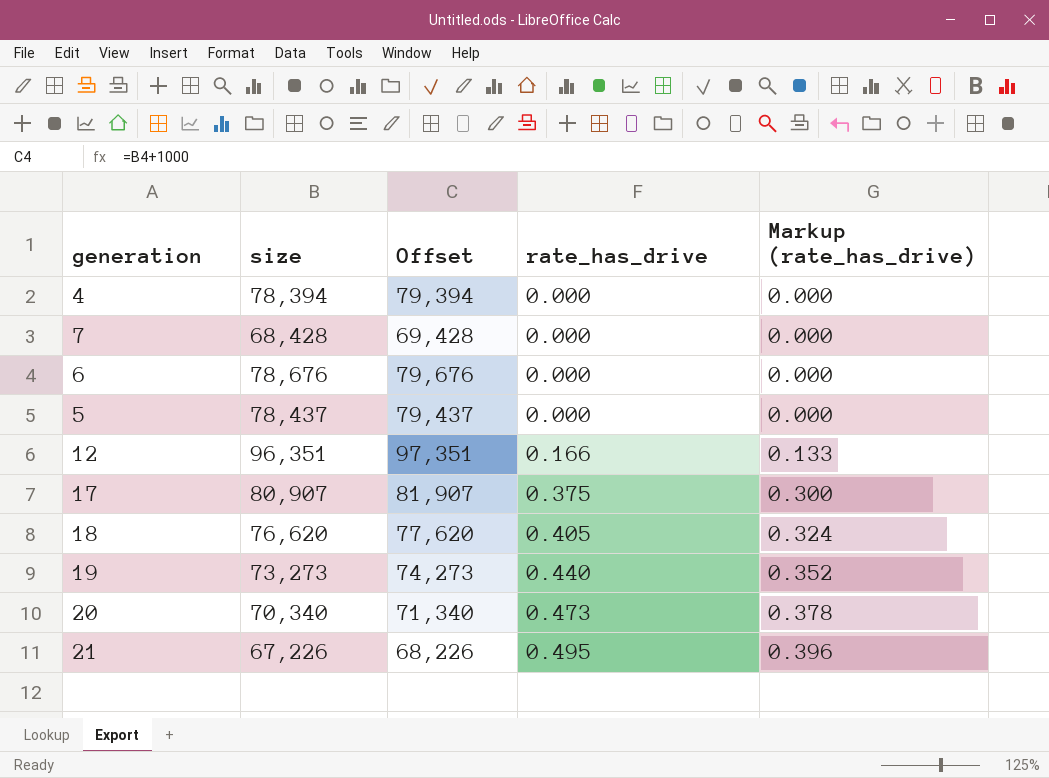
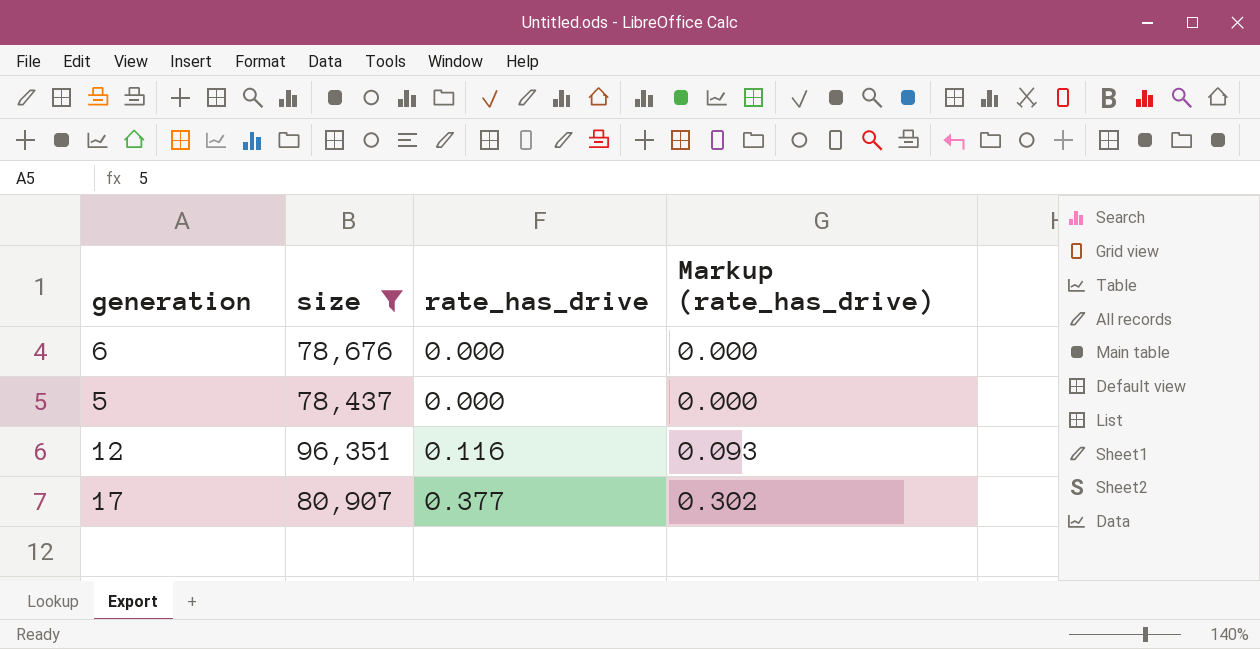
filter: none -> size >= 78,437
column Offset | formula: [size] + 1000 -> none
12 | rate_has_drive: 0.166 -> 0.116
12 | Markup (rate_has_drive): 0.133 -> 0.093
17 | rate_has_drive: 0.375 -> 0.377
17 | Markup (rate_has_drive): 0.300 -> 0.302

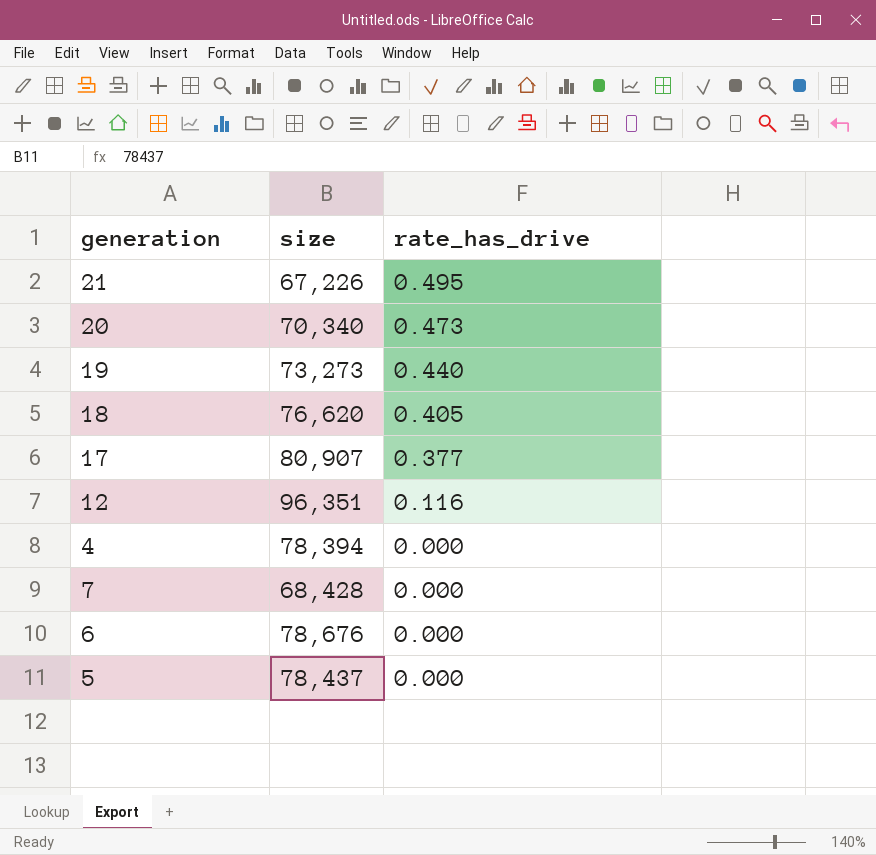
filter: size >= 78,437 -> none
row order: rate_has_drive ascending -> rate_has_drive descending
column Markup (rate_has_drive) | formula: [rate_has_drive] * 0.8 -> none

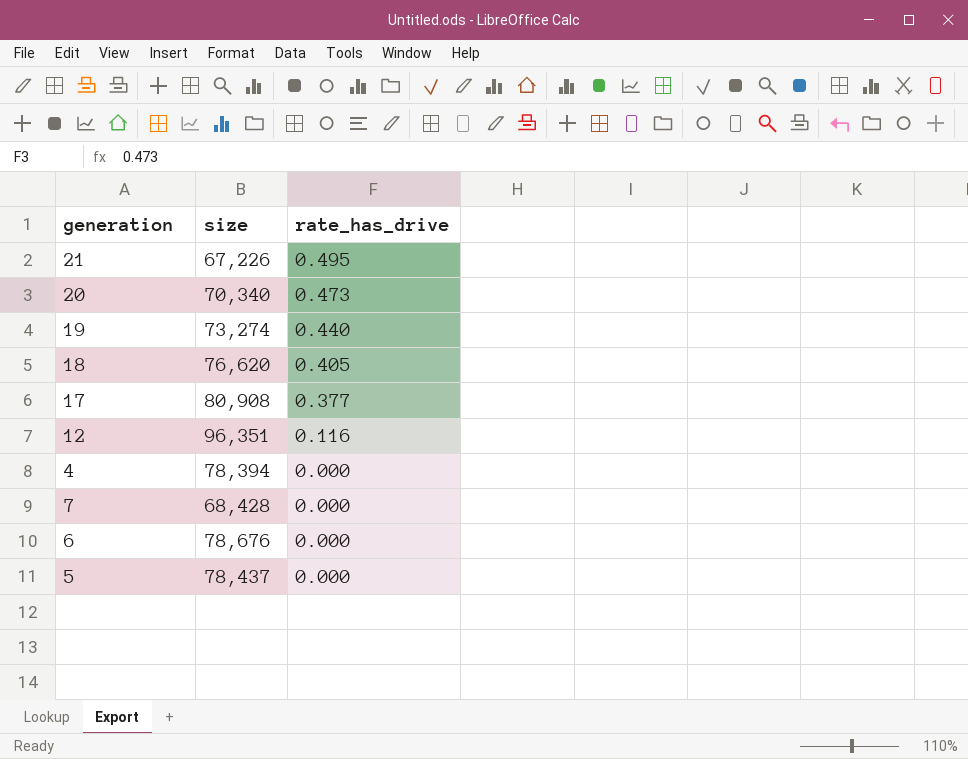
19 | size: 73,273 -> 73,274
17 | size: 80,907 -> 80,908

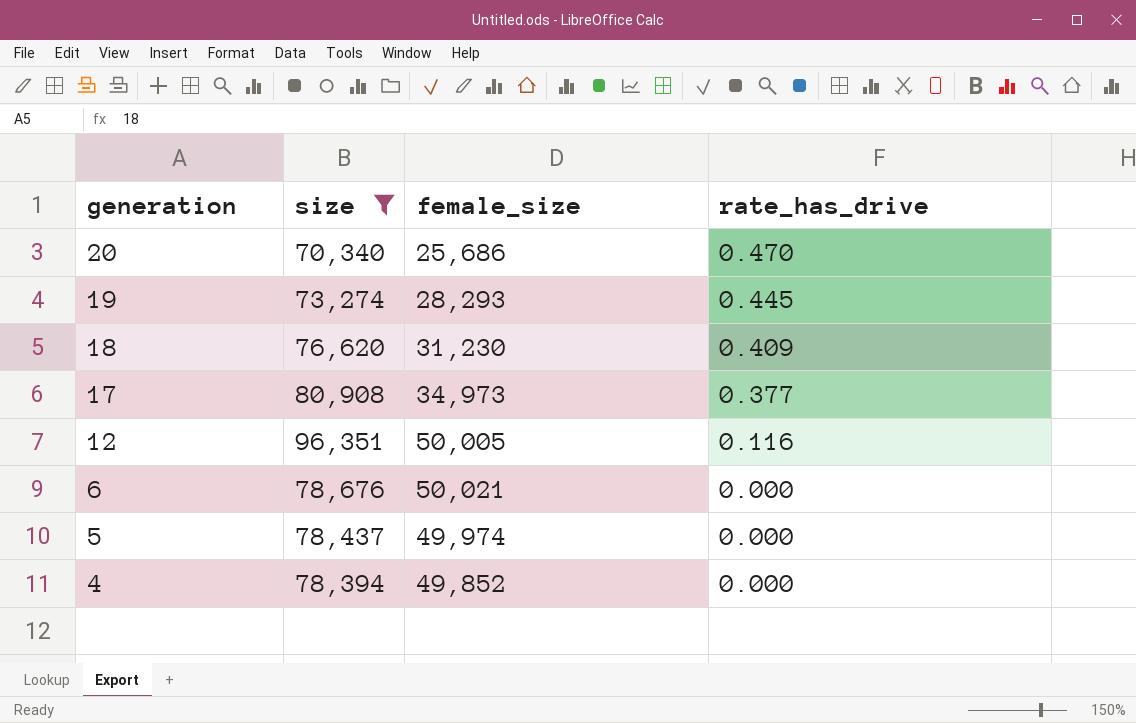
filter: none -> size >= 70,340
row order: rate_has_drive descending -> generation descending
column female_size | position: none -> 3
20 | rate_has_drive: 0.473 -> 0.470
19 | rate_has_drive: 0.440 -> 0.445
18 | rate_has_drive: 0.405 -> 0.409

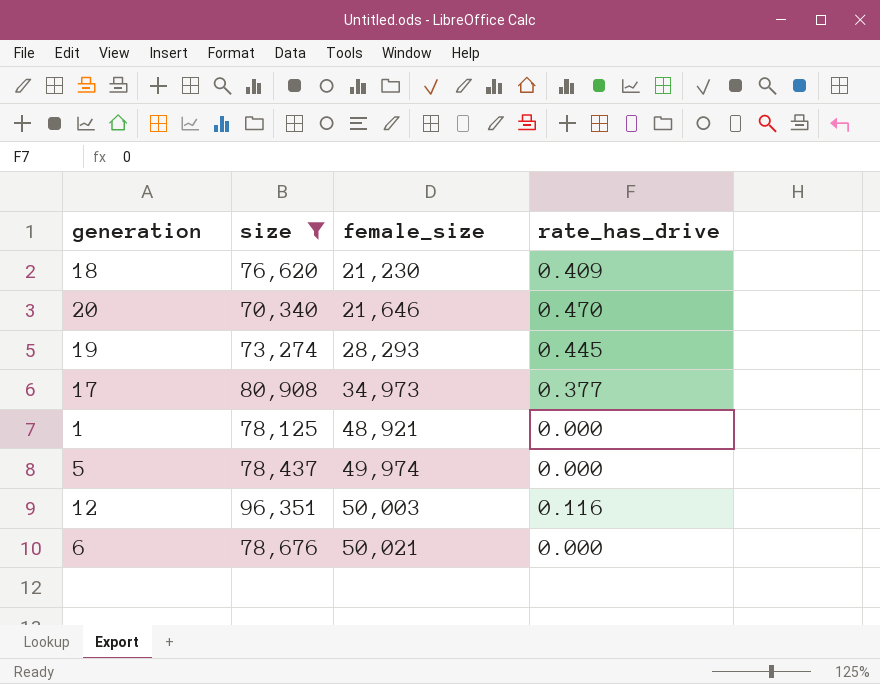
row order: generation descending -> female_size ascending
row 4: 78,394 | 49,852 | 0.000 -> none
18 | female_size: 31,230 -> 21,230
20 | female_size: 25,686 -> 21,646
row 1: none -> 78,125 | 48,921 | 0.000
12 | female_size: 50,005 -> 50,003

